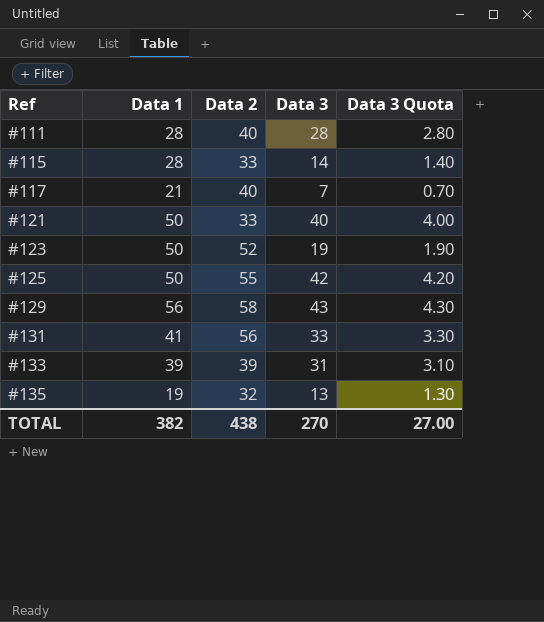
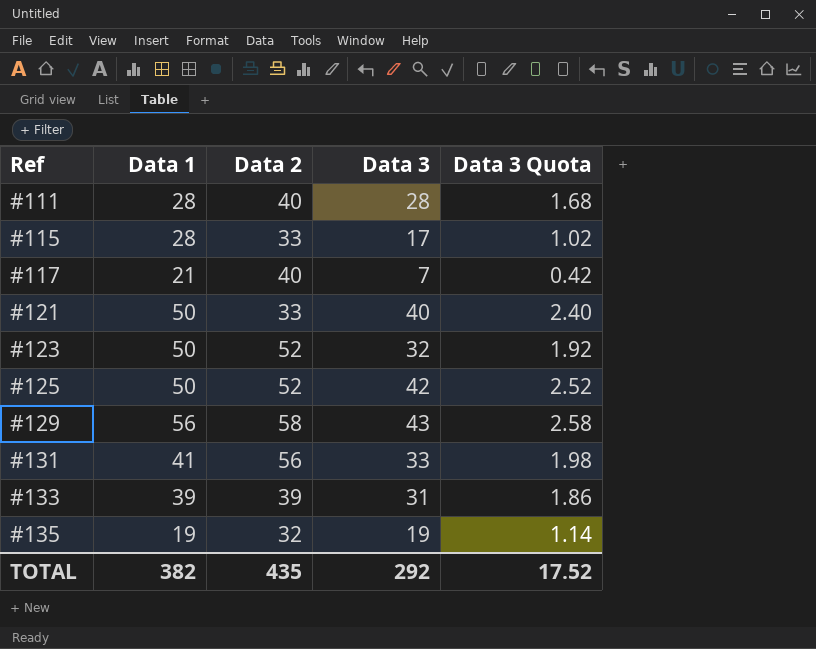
column Data 3 Quota | formula: [Data 3] * 0.1 -> [Data 3] * 0.06
#115 | Data 3: 14 -> 17
#123 | Data 3: 19 -> 32
#125 | Data 2: 55 -> 52
#135 | Data 3: 13 -> 19
TOTAL | Data 2: 438 -> 435
TOTAL | Data 3: 270 -> 292
TOTAL | Data 3 Quota: 27.00 -> 17.52

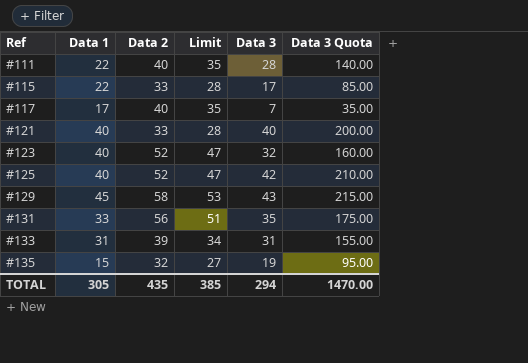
column Limit | formula: none -> [Data 2] - 5
column Data 3 Quota | formula: [Data 3] * 0.06 -> [Data 3] * 5
#111 | Data 1: 28 -> 22
#115 | Data 1: 28 -> 22
#117 | Data 1: 21 -> 17
#121 | Data 1: 50 -> 40
#123 | Data 1: 50 -> 40
#125 | Data 1: 50 -> 40
#129 | Data 1: 56 -> 45
#131 | Data 1: 41 -> 33
#131 | Data 3: 33 -> 35
#133 | Data 1: 39 -> 31
#135 | Data 1: 19 -> 15
TOTAL | Data 1: 382 -> 305
TOTAL | Data 3: 292 -> 294
TOTAL | Data 3 Quota: 17.52 -> 1470.00

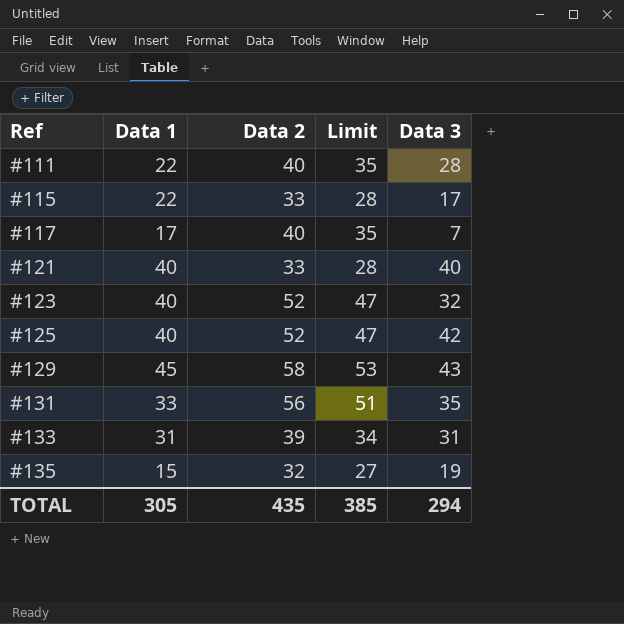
column Data 3 Quota | formula: [Data 3] * 5 -> none

